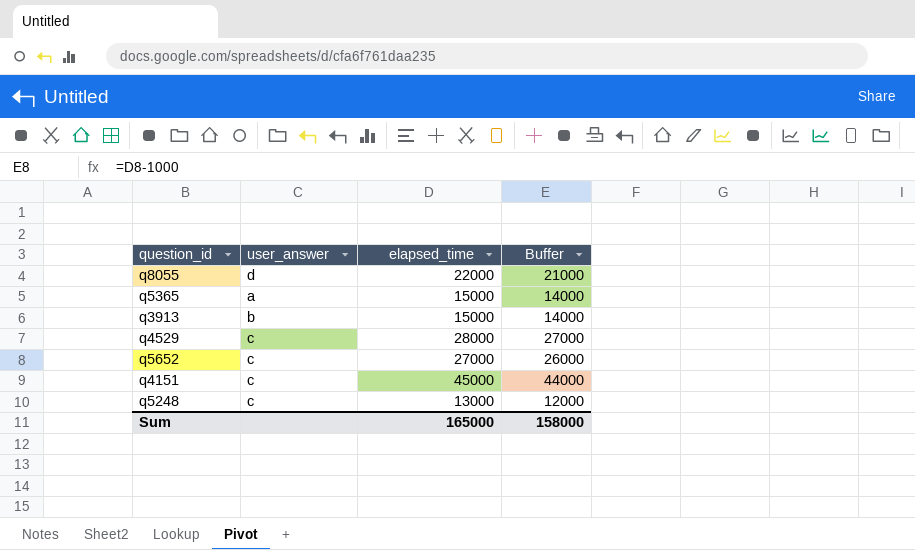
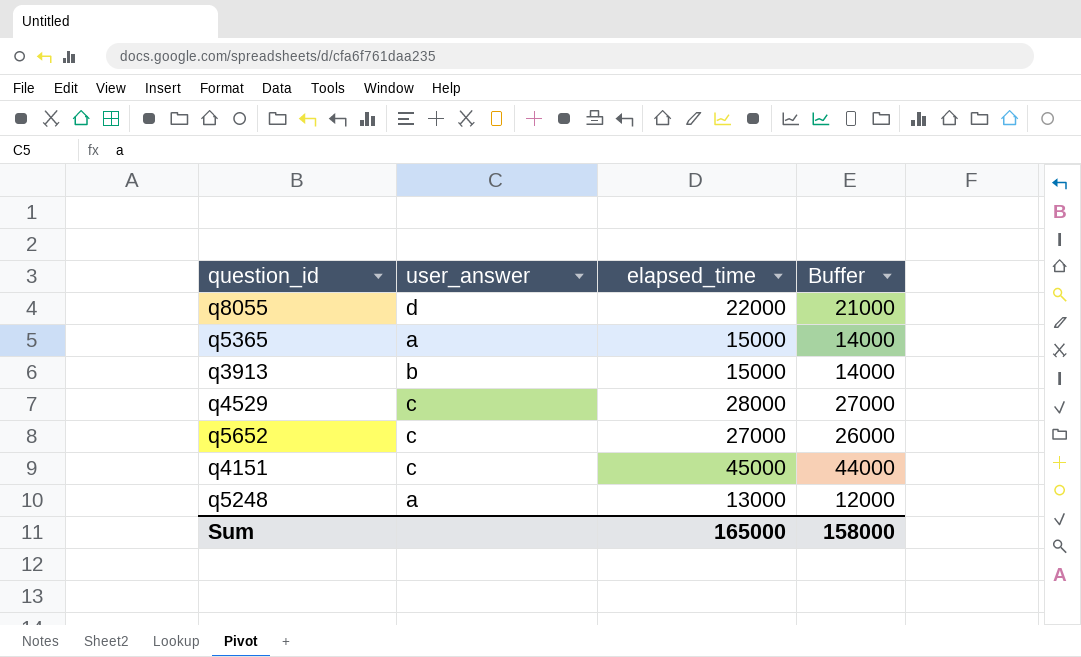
q5248 | user_answer: c -> a

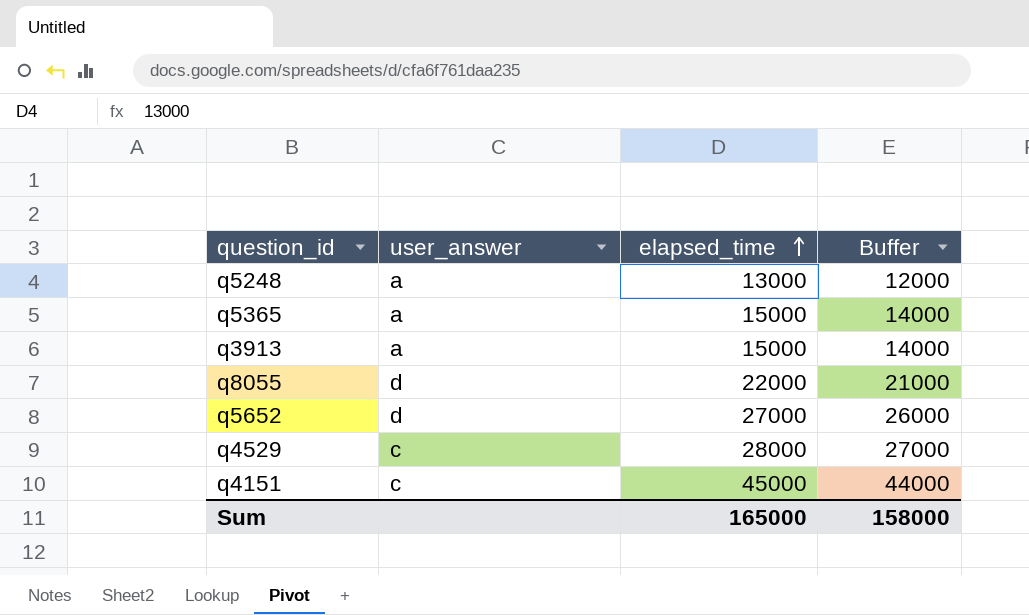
row order: none -> elapsed_time ascending
q3913 | user_answer: b -> a
q5652 | user_answer: c -> d

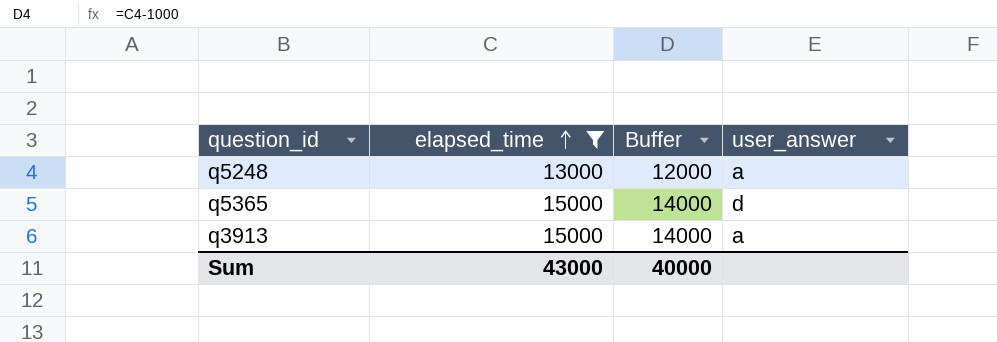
filter: none -> elapsed_time <= 15000
column user_answer | position: 2 -> 4
q5365 | user_answer: a -> d
Sum | elapsed_time: 165000 -> 43000
Sum | Buffer: 158000 -> 40000

